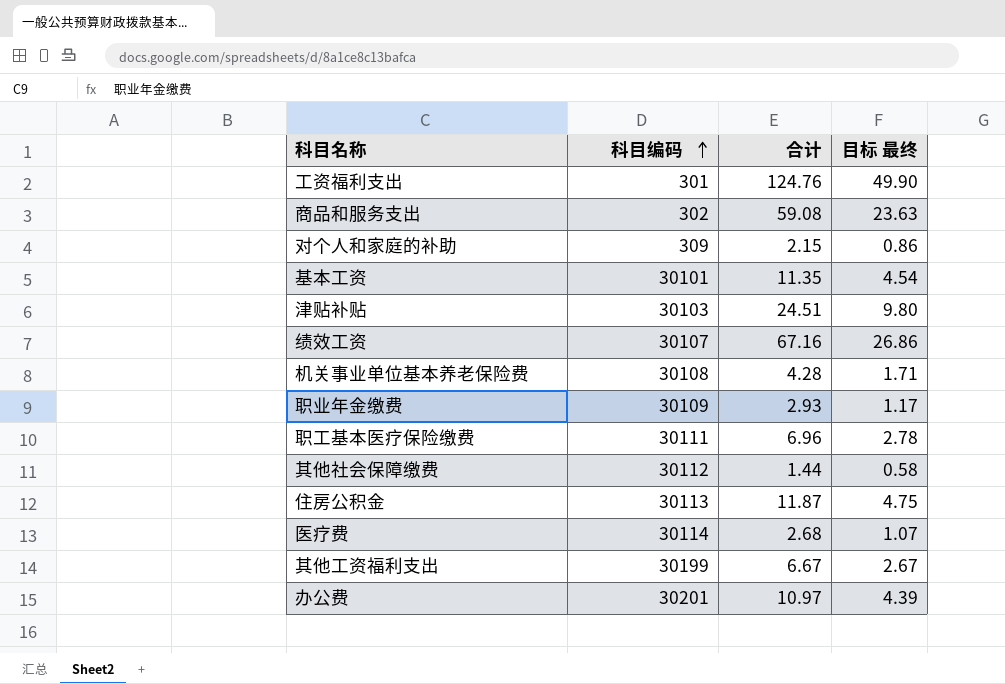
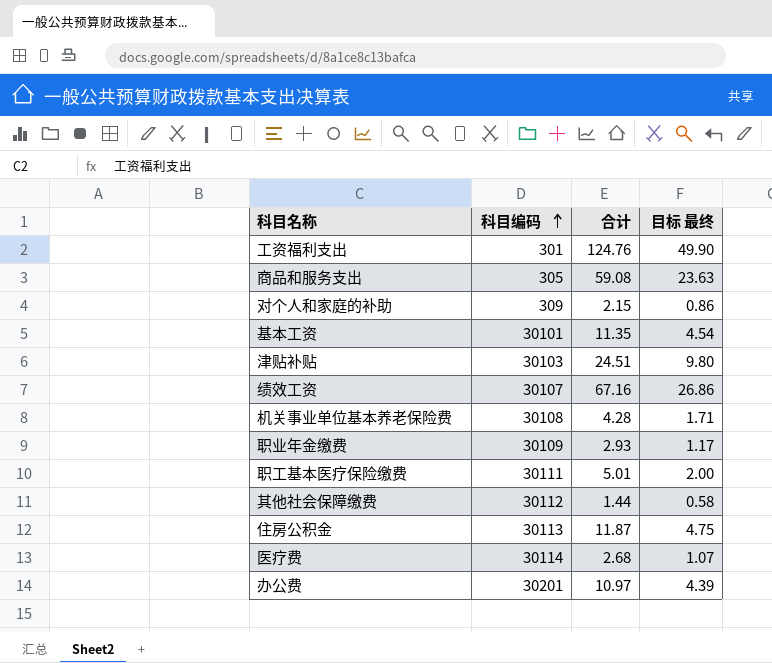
row 其他工资福利支出: 30199 | 6.67 | 2.67 -> none
商品和服务支出 | 科目编码: 302 -> 305
职工基本医疗保险缴费 | 合计: 6.96 -> 5.01
职工基本医疗保险缴费 | 目标 最终: 2.78 -> 2.00

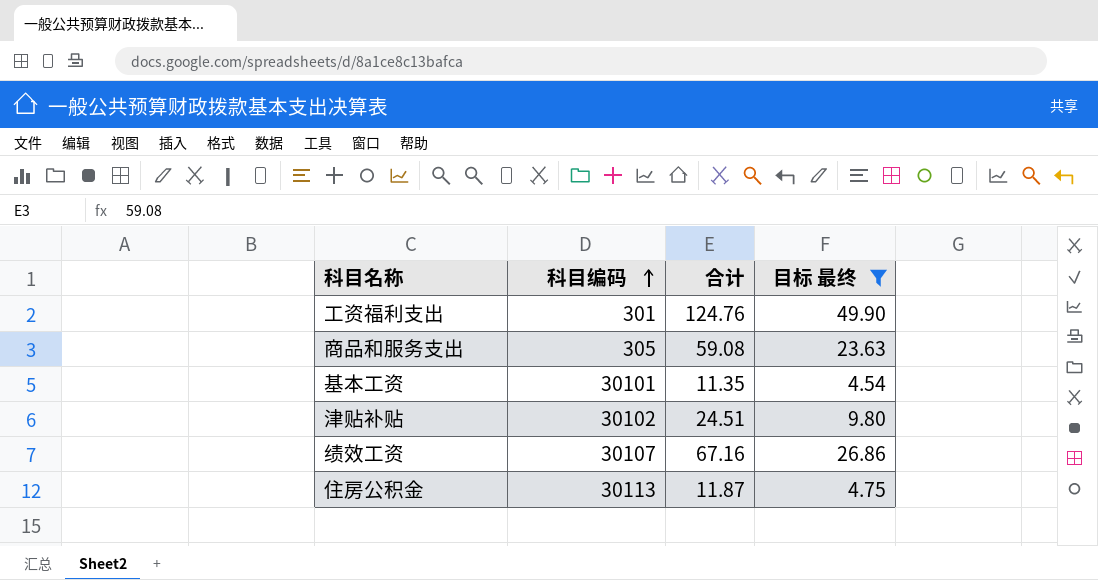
filter: none -> 目标 最终 >= 4.54
津贴补贴 | 科目编码: 30103 -> 30102

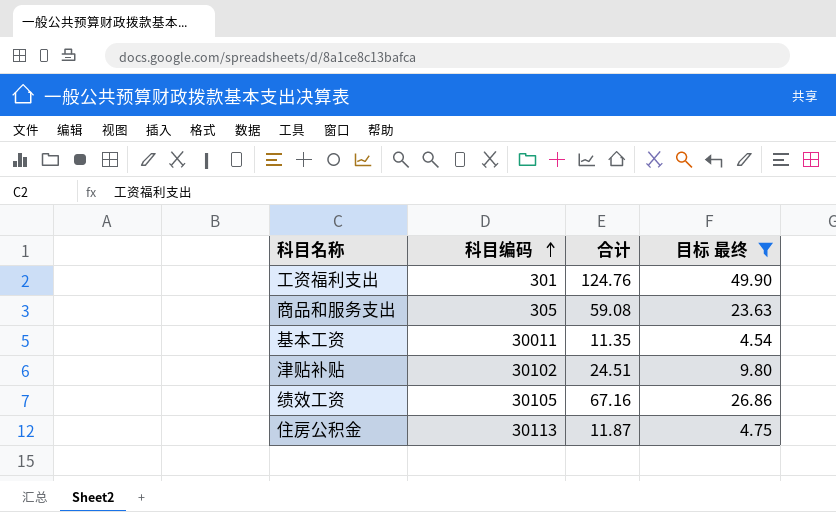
基本工资 | 科目编码: 30101 -> 30011
绩效工资 | 科目编码: 30107 -> 30105

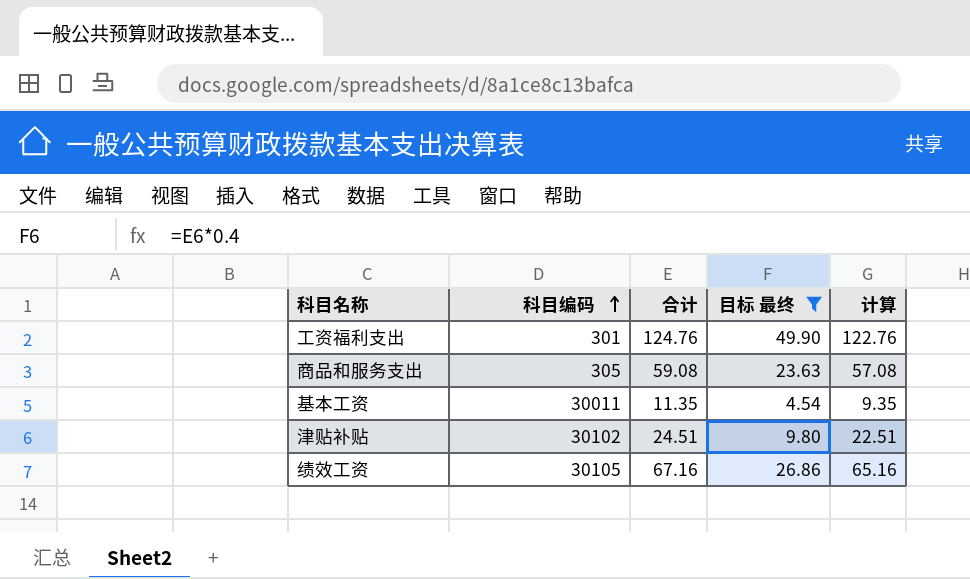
column 计算 | formula: none -> [合计] - 2
row 住房公积金: 30113 | 11.87 | 4.75 -> none

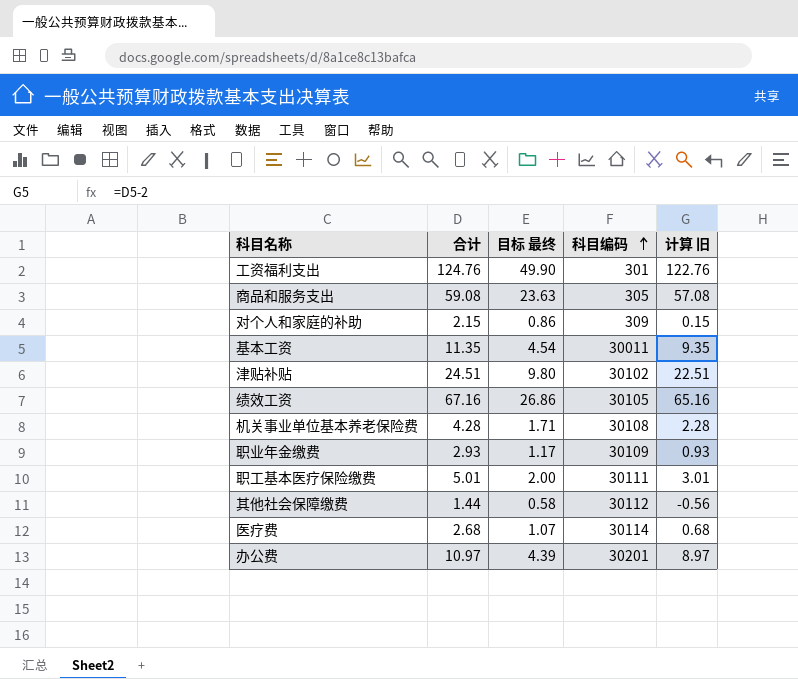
filter: 目标 最终 >= 4.54 -> none
column 科目编码 | position: 2 -> 4
column name: 计算 -> 计算 旧

